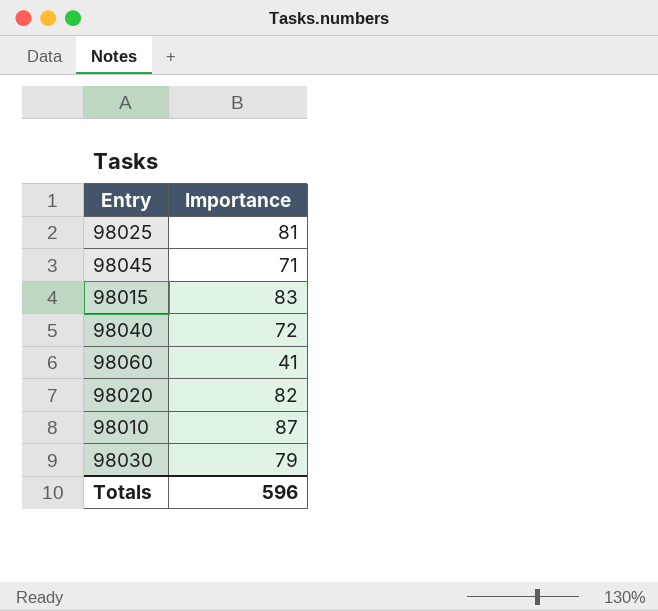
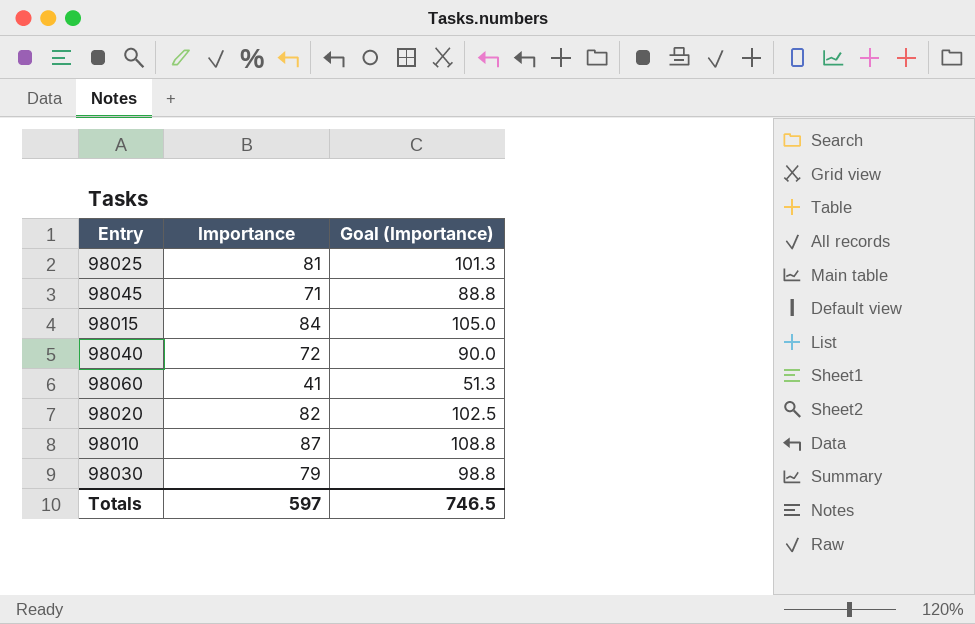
column Goal (Importance) | formula: none -> [Importance] * 1.25
98015 | Importance: 83 -> 84
Totals | Importance: 596 -> 597

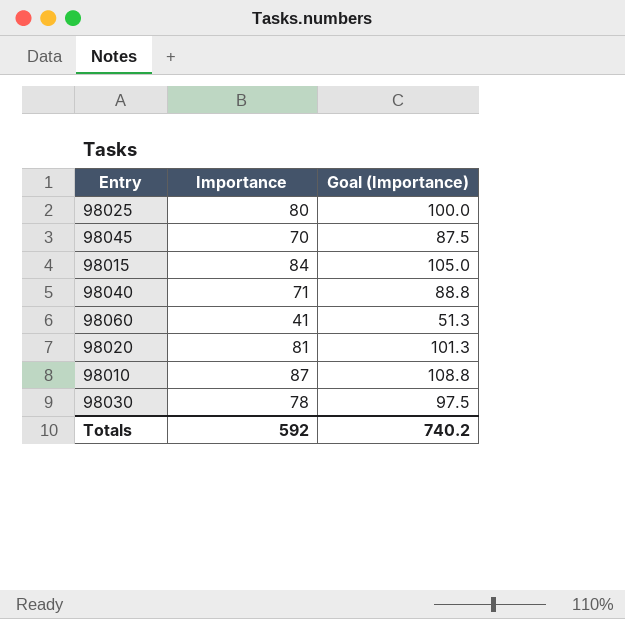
98025 | Importance: 81 -> 80
98025 | Goal (Importance): 101.3 -> 100.0
98045 | Importance: 71 -> 70
98045 | Goal (Importance): 88.8 -> 87.5
98040 | Importance: 72 -> 71
98040 | Goal (Importance): 90.0 -> 88.8
98020 | Importance: 82 -> 81
98020 | Goal (Importance): 102.5 -> 101.3
98030 | Importance: 79 -> 78
98030 | Goal (Importance): 98.8 -> 97.5
Totals | Importance: 597 -> 592
Totals | Goal (Importance): 746.5 -> 740.2

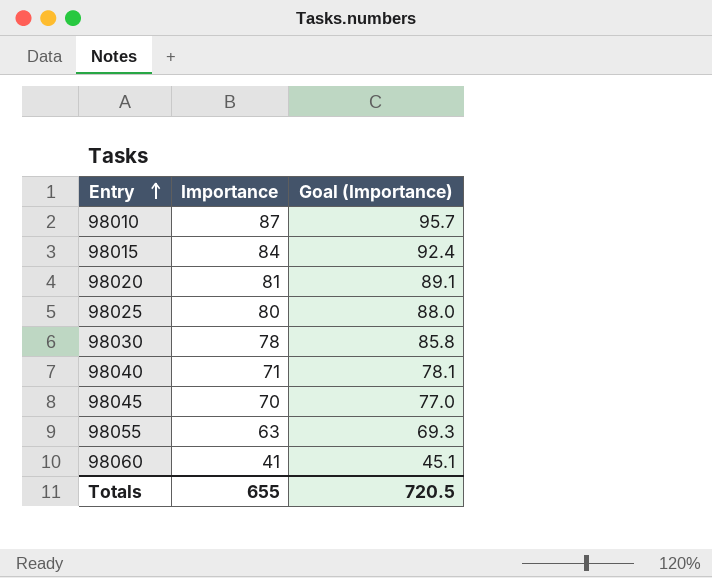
row order: none -> Entry ascending
column Goal (Importance) | formula: [Importance] * 1.25 -> [Importance] * 1.1
row 98055: none -> 63 | 69.3
Totals | Importance: 592 -> 655
Totals | Goal (Importance): 740.2 -> 720.5

